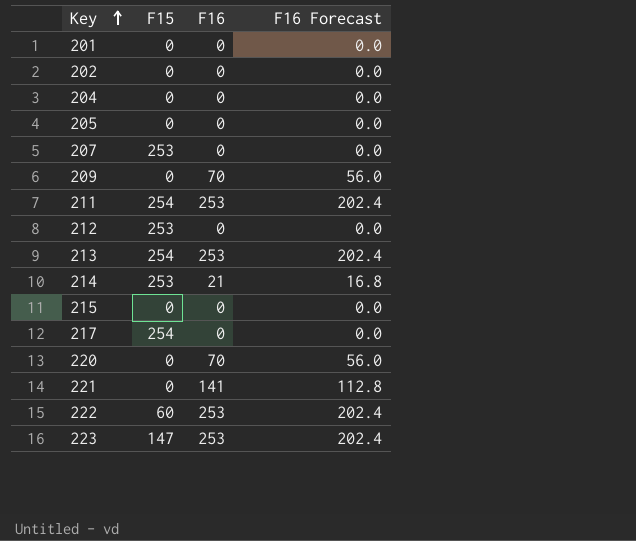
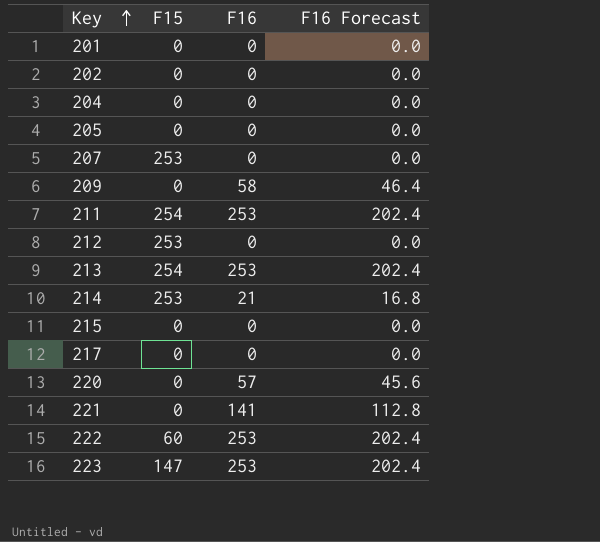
209 | F16: 70 -> 58
209 | F16 Forecast: 56.0 -> 46.4
217 | F15: 254 -> 0
220 | F16: 70 -> 57
220 | F16 Forecast: 56.0 -> 45.6

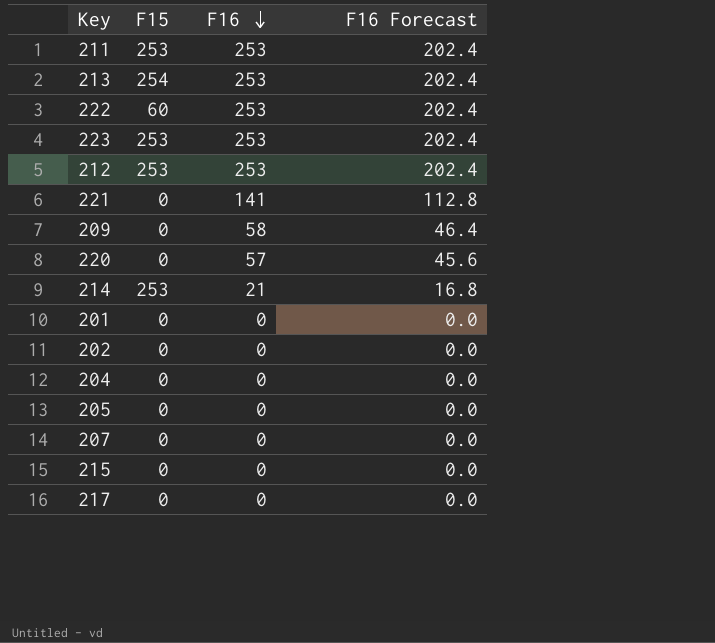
row order: Key ascending -> F16 descending
211 | F15: 254 -> 253
223 | F15: 147 -> 253
212 | F16: 0 -> 253
212 | F16 Forecast: 0.0 -> 202.4
207 | F15: 253 -> 0

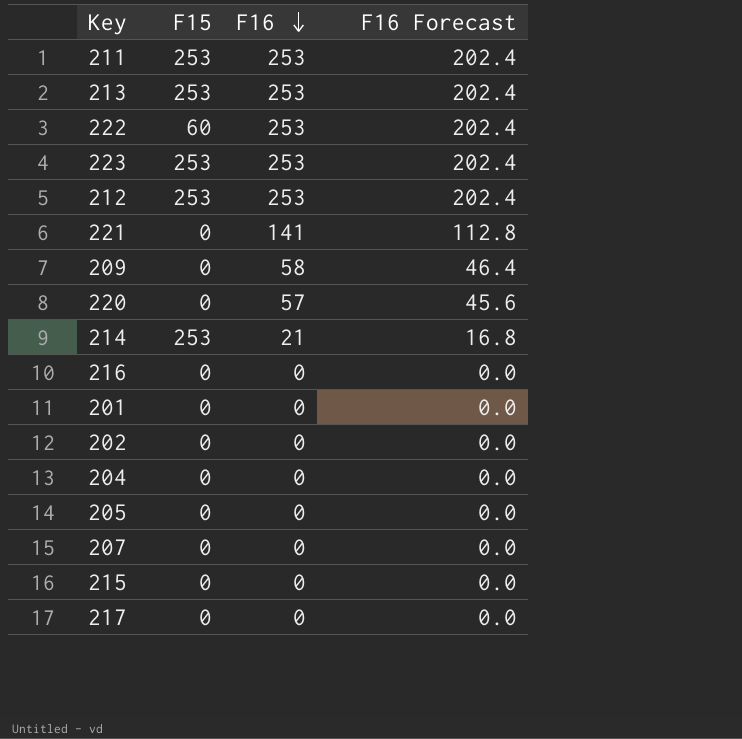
213 | F15: 254 -> 253
row 216: none -> 0 | 0 | 0.0

